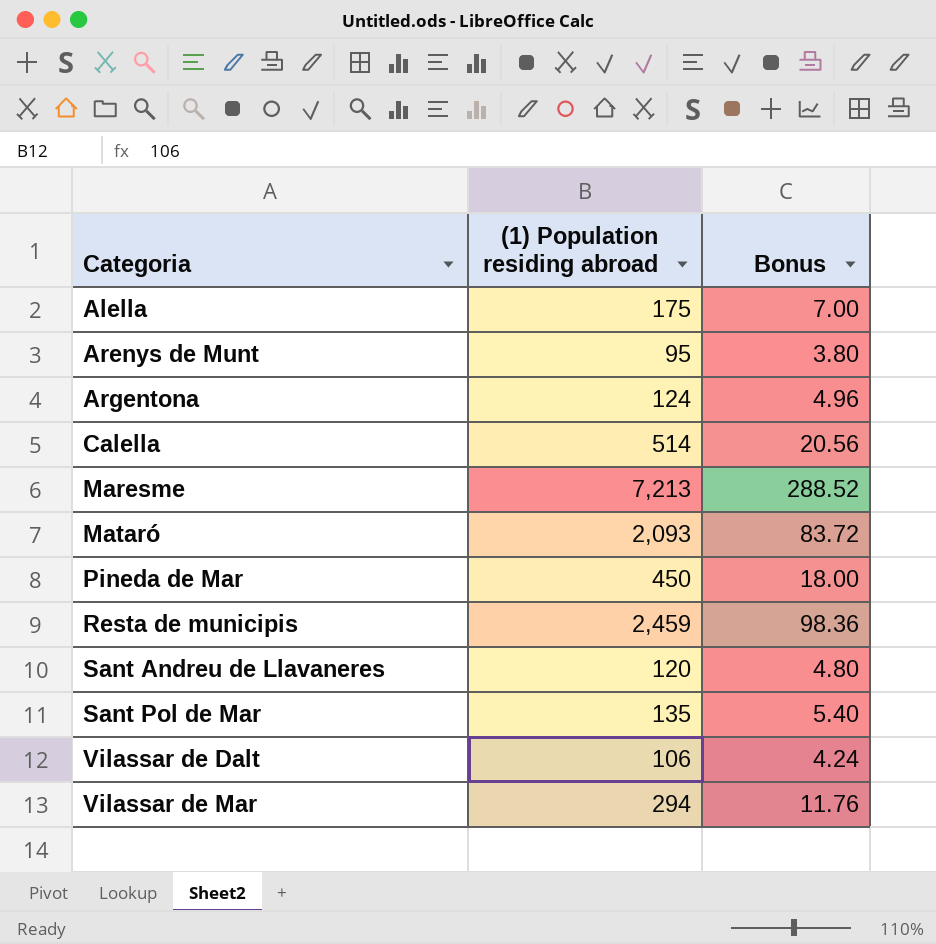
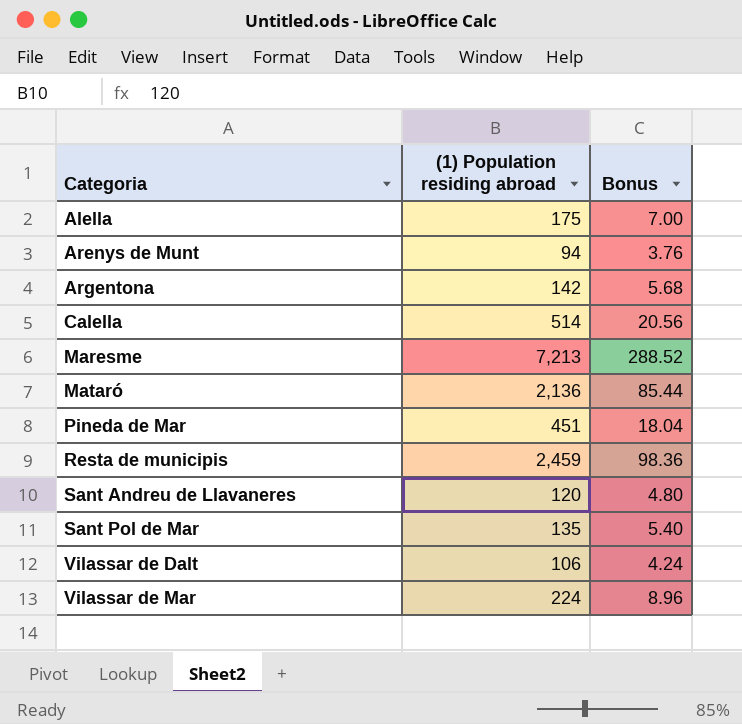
Arenys de Munt | (1) Population residing abroad: 95 -> 94
Arenys de Munt | Bonus: 3.80 -> 3.76
Argentona | (1) Population residing abroad: 124 -> 142
Argentona | Bonus: 4.96 -> 5.68
Mataró | (1) Population residing abroad: 2,093 -> 2,136
Mataró | Bonus: 83.72 -> 85.44
Pineda de Mar | (1) Population residing abroad: 450 -> 451
Pineda de Mar | Bonus: 18.00 -> 18.04
Vilassar de Mar | (1) Population residing abroad: 294 -> 224
Vilassar de Mar | Bonus: 11.76 -> 8.96

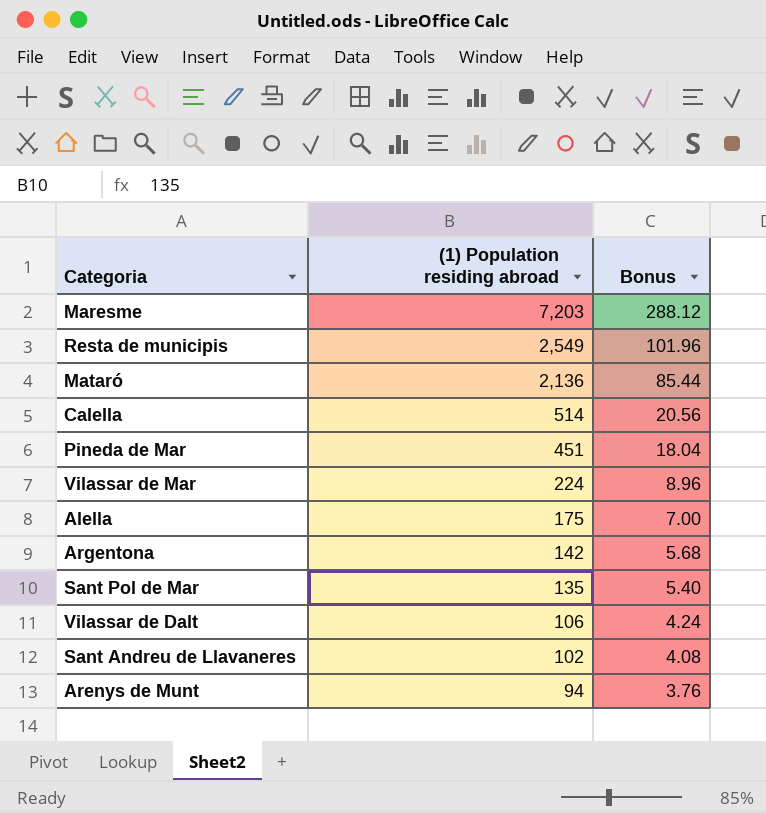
row order: Categoria ascending -> (1) Population residing abroad descending
Maresme | (1) Population residing abroad: 7,213 -> 7,203
Maresme | Bonus: 288.52 -> 288.12
Resta de municipis | (1) Population residing abroad: 2,459 -> 2,549
Resta de municipis | Bonus: 98.36 -> 101.96
Sant Andreu de Llavaneres | (1) Population residing abroad: 120 -> 102
Sant Andreu de Llavaneres | Bonus: 4.80 -> 4.08

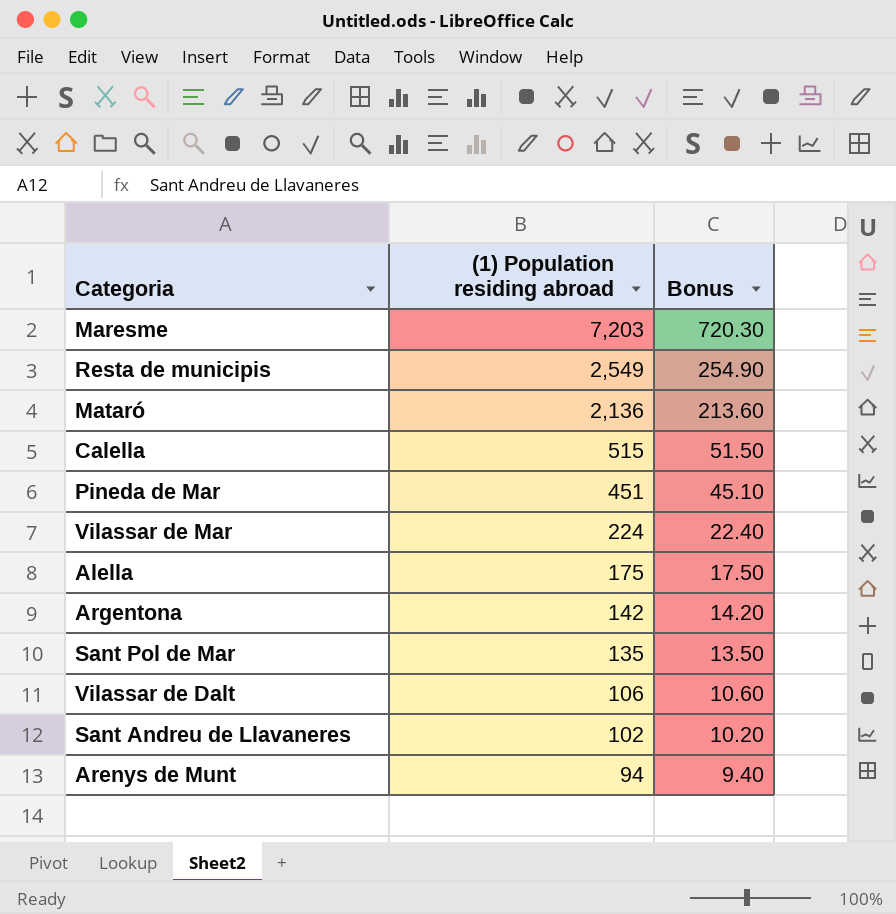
column Bonus | formula: [(1) Population residing abroad] * 0.04 -> [(1) Population residing abroad] * 0.1
Calella | (1) Population residing abroad: 514 -> 515

